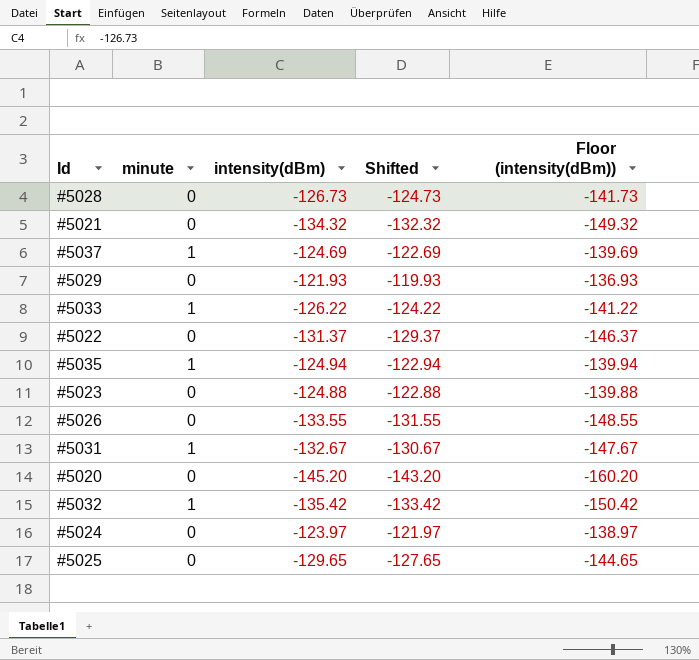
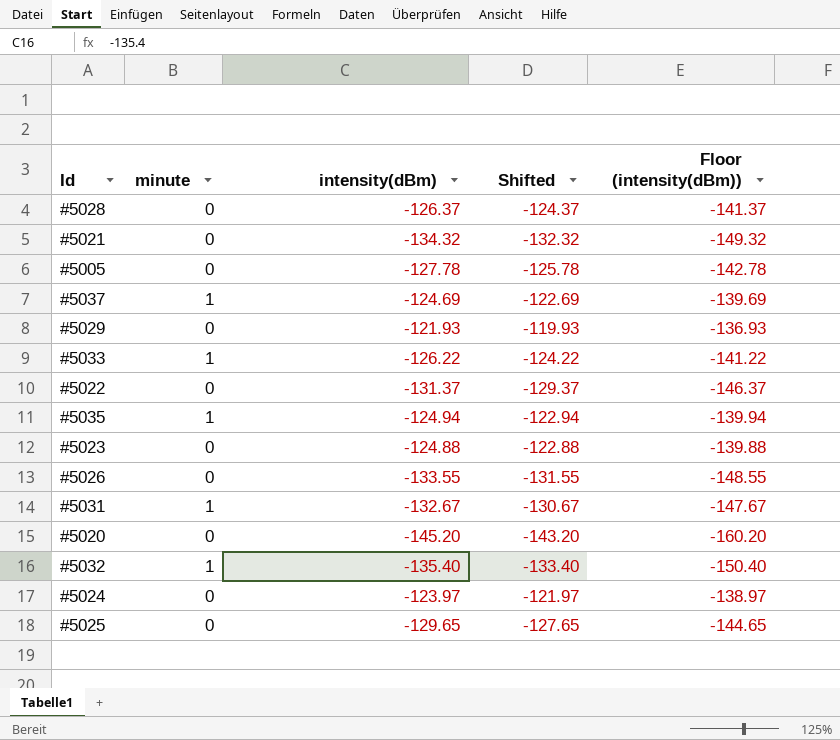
#5028 | intensity(dBm): -126.73 -> -126.37
#5028 | Shifted: -124.73 -> -124.37
#5028 | Floor (intensity(dBm)): -141.73 -> -141.37
row #5005: none -> 0 | -127.78 | -125.78 | -142.78
#5032 | intensity(dBm): -135.42 -> -135.40
#5032 | Shifted: -133.42 -> -133.40
#5032 | Floor (intensity(dBm)): -150.42 -> -150.40

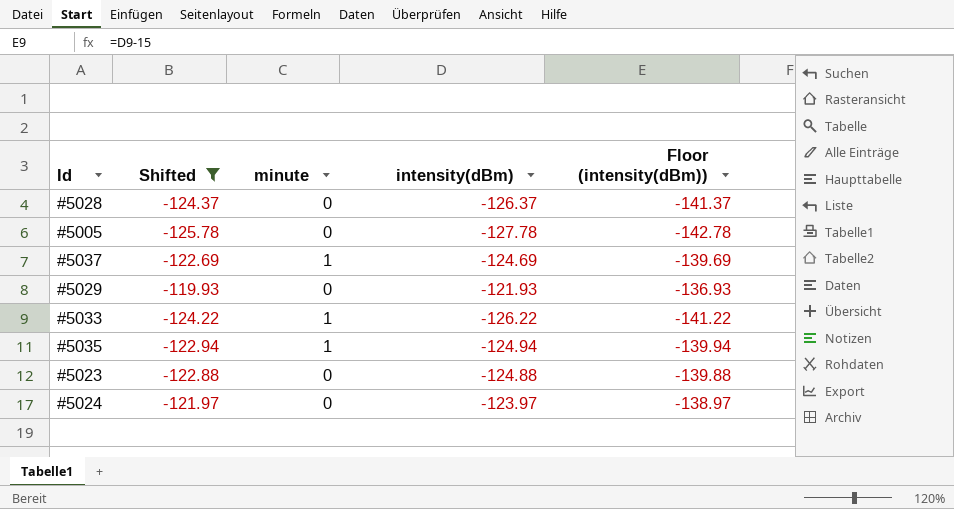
filter: none -> Shifted >= -125.78
column Shifted | position: 4 -> 2

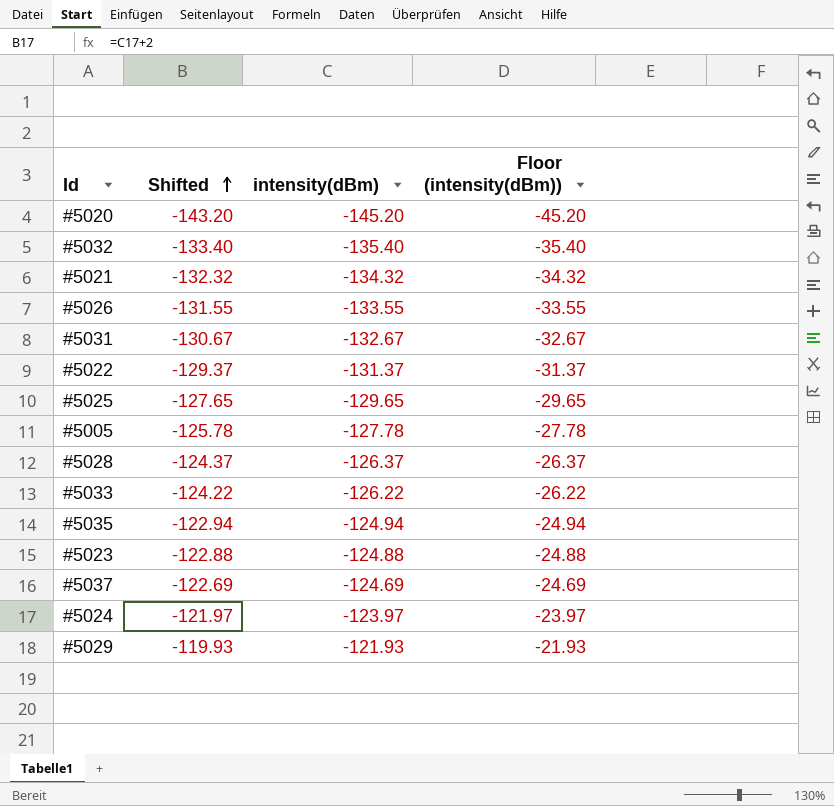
filter: Shifted >= -125.78 -> none
row order: none -> Shifted ascending
column minute | position: 3 -> none
column Floor (intensity(dBm)) | formula: [intensity(dBm)] - 15 -> [intensity(dBm)] + 100

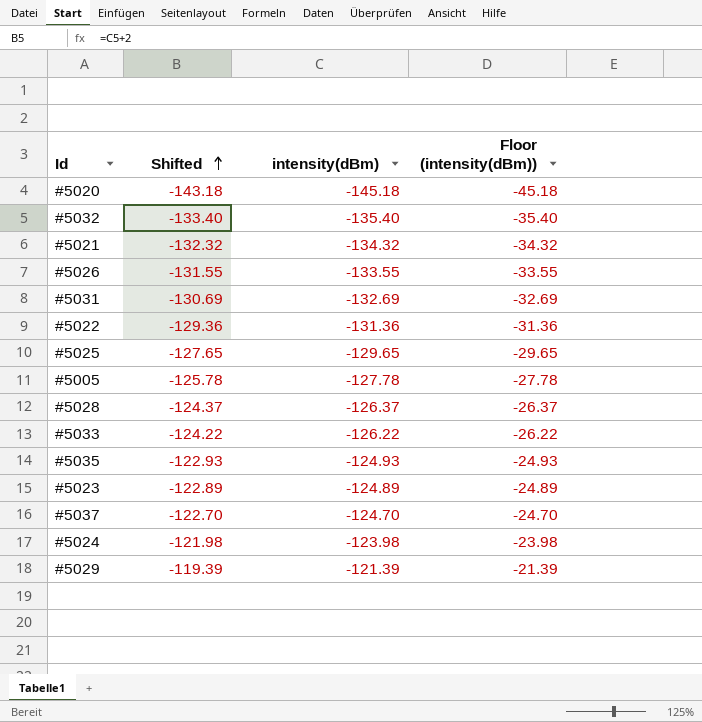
#5020 | Shifted: -143.20 -> -143.18
#5020 | intensity(dBm): -145.20 -> -145.18
#5020 | Floor (intensity(dBm)): -45.20 -> -45.18
#5031 | Shifted: -130.67 -> -130.69
#5031 | intensity(dBm): -132.67 -> -132.69
#5031 | Floor (intensity(dBm)): -32.67 -> -32.69
#5022 | Shifted: -129.37 -> -129.36
#5022 | intensity(dBm): -131.37 -> -131.36
#5022 | Floor (intensity(dBm)): -31.37 -> -31.36
#5035 | Shifted: -122.94 -> -122.93
#5035 | intensity(dBm): -124.94 -> -124.93
#5035 | Floor (intensity(dBm)): -24.94 -> -24.93
#5023 | Shifted: -122.88 -> -122.89
#5023 | intensity(dBm): -124.88 -> -124.89
#5023 | Floor (intensity(dBm)): -24.88 -> -24.89
#5037 | Shifted: -122.69 -> -122.70
#5037 | intensity(dBm): -124.69 -> -124.70
#5037 | Floor (intensity(dBm)): -24.69 -> -24.70
#5024 | Shifted: -121.97 -> -121.98
#5024 | intensity(dBm): -123.97 -> -123.98
#5024 | Floor (intensity(dBm)): -23.97 -> -23.98
#5029 | Shifted: -119.93 -> -119.39
#5029 | intensity(dBm): -121.93 -> -121.39
#5029 | Floor (intensity(dBm)): -21.93 -> -21.39

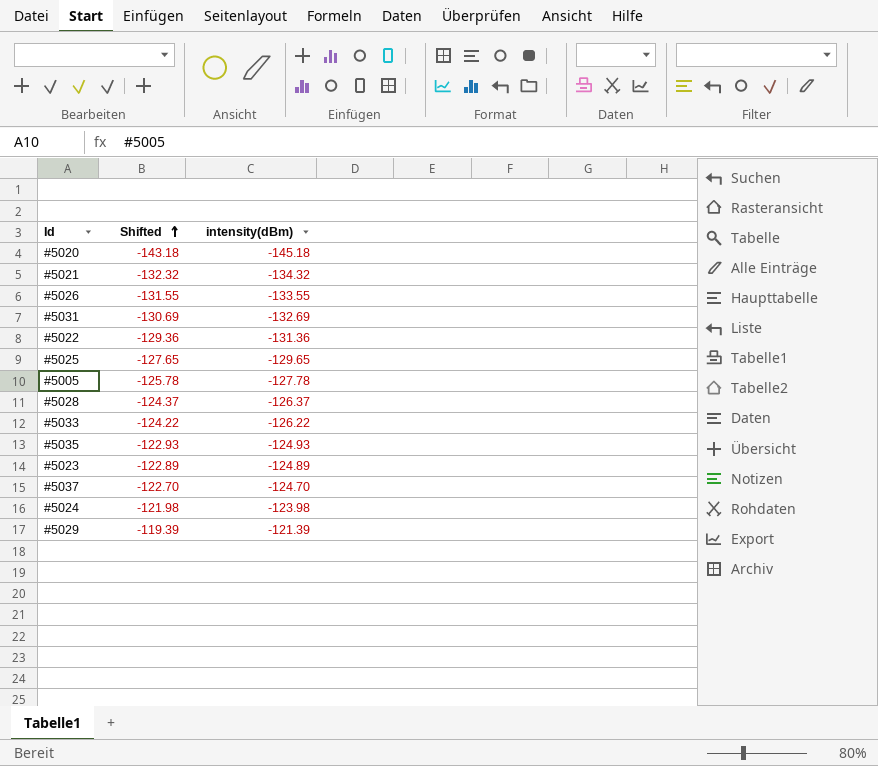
column Floor (intensity(dBm)) | formula: [intensity(dBm)] + 100 -> none
row #5032: -133.40 | -135.40 | -35.40 -> none

